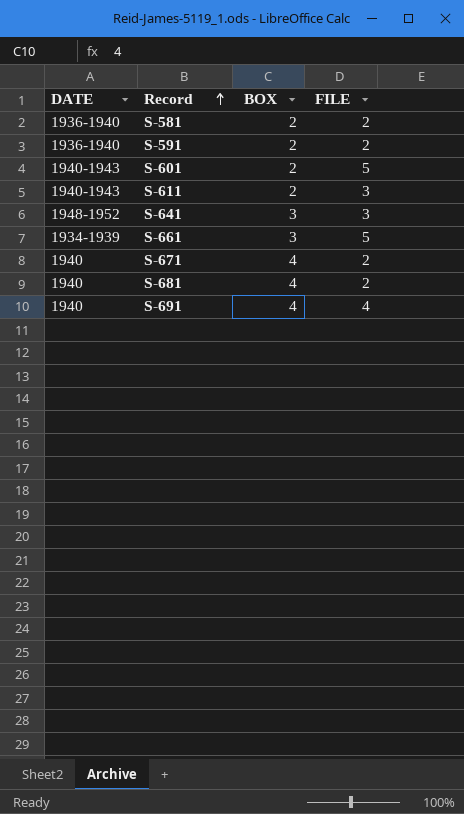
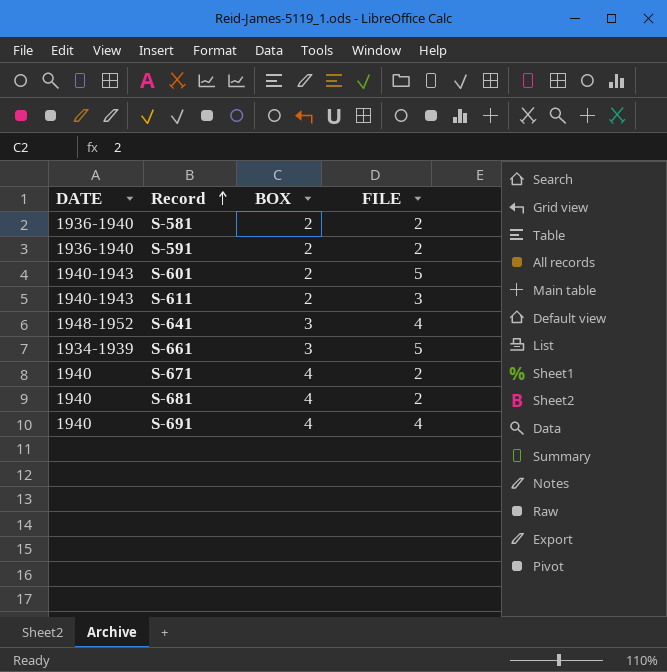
S-641 | FILE: 3 -> 4

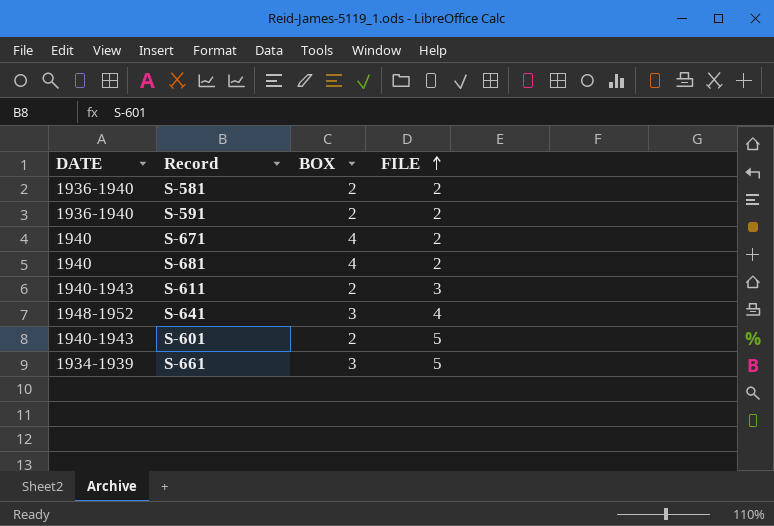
row order: Record ascending -> FILE ascending
row S-691: 1940 | 4 | 4 -> none

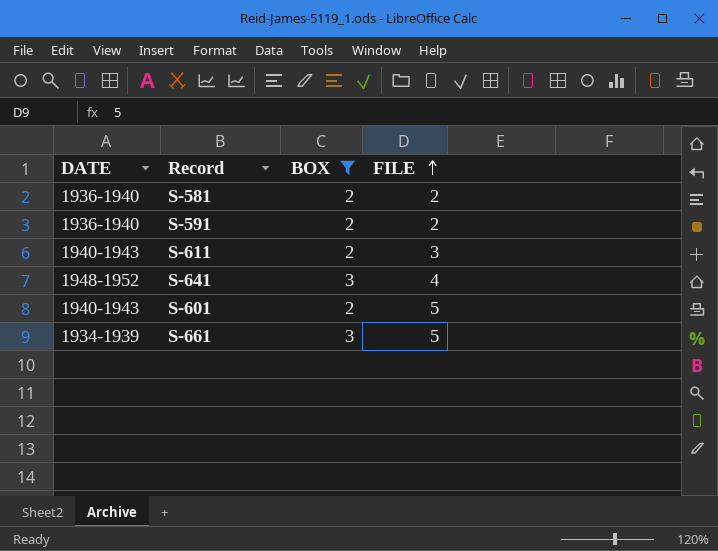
filter: none -> BOX != 4

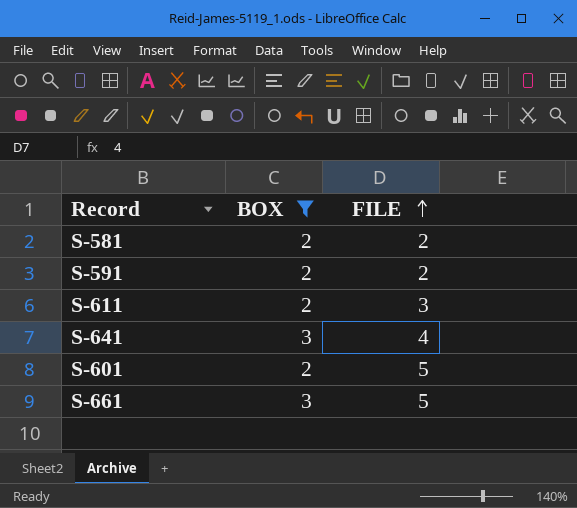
column DATE | position: 1 -> none

